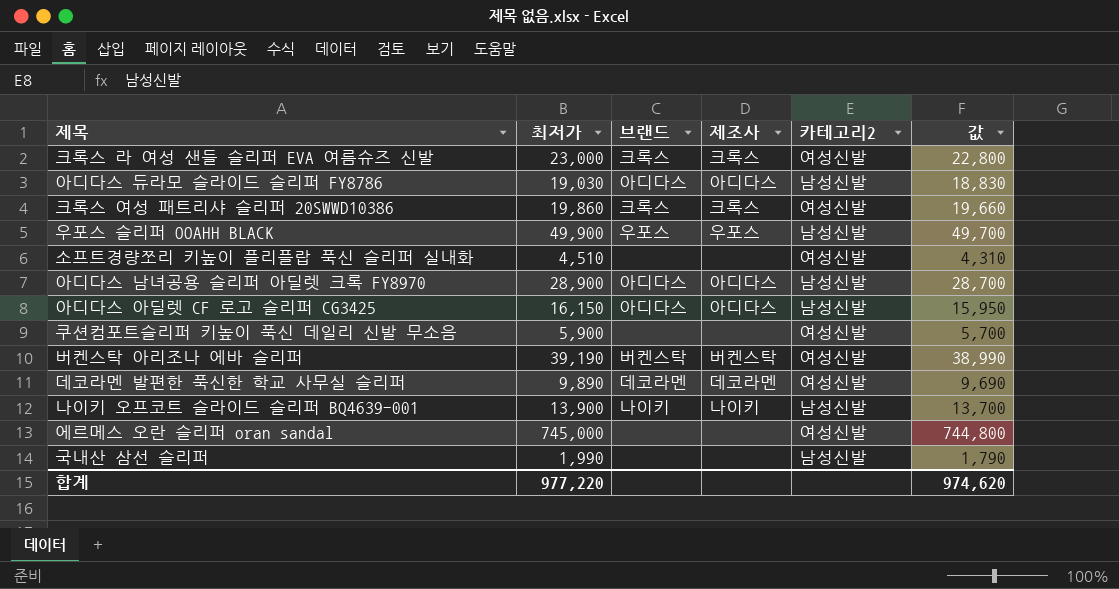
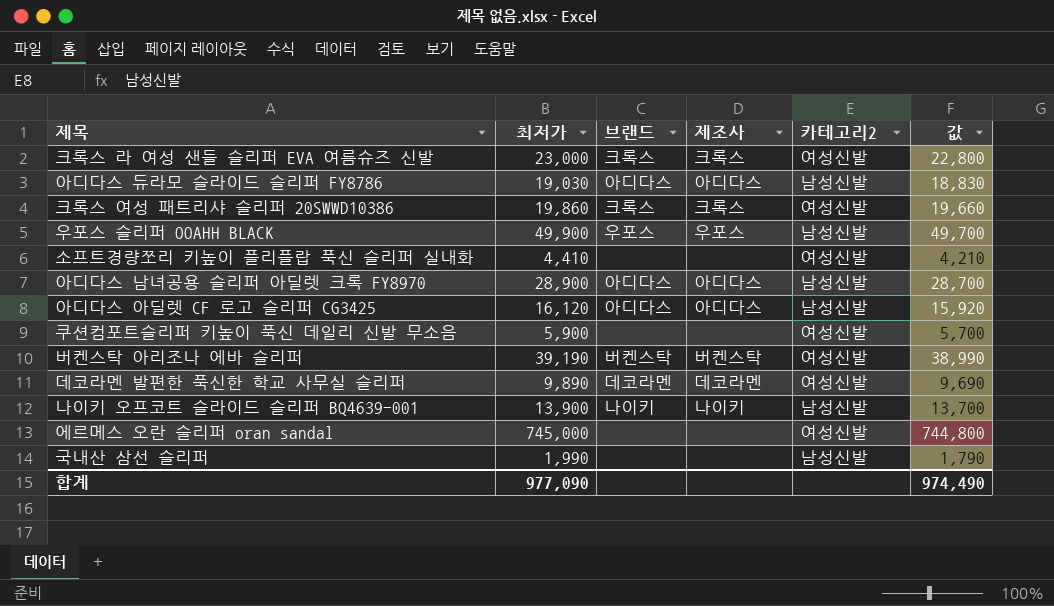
소프트경량쪼리 키높이 플리플랍 푹신 슬리퍼 실내화 | 최저가: 4,510 -> 4,410
소프트경량쪼리 키높이 플리플랍 푹신 슬리퍼 실내화 | 값: 4,310 -> 4,210
아디다스 아딜렛 CF 로고 슬리퍼 CG3425 | 최저가: 16,150 -> 16,120
아디다스 아딜렛 CF 로고 슬리퍼 CG3425 | 값: 15,950 -> 15,920
합계 | 최저가: 977,220 -> 977,090
합계 | 값: 974,620 -> 974,490

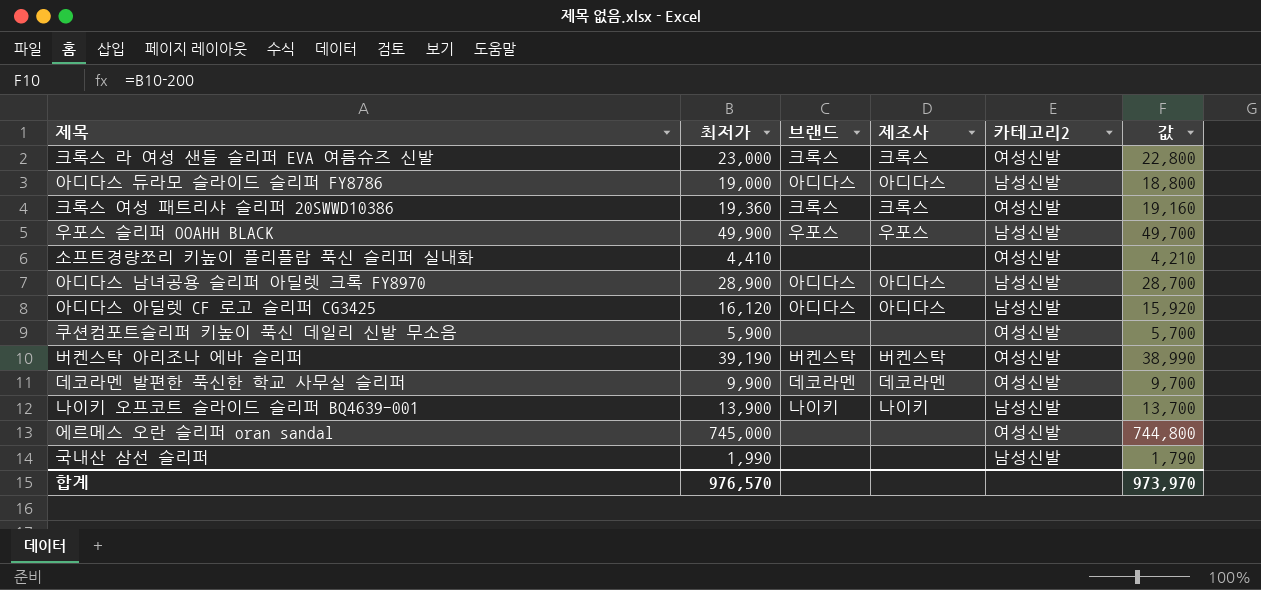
아디다스 듀라모 슬라이드 슬리퍼 FY8786 | 최저가: 19,030 -> 19,000
아디다스 듀라모 슬라이드 슬리퍼 FY8786 | 값: 18,830 -> 18,800
크록스 여성 패트리샤 슬리퍼 20SWWD10386 | 최저가: 19,860 -> 19,360
크록스 여성 패트리샤 슬리퍼 20SWWD10386 | 값: 19,660 -> 19,160
데코라멘 발편한 푹신한 학교 사무실 슬리퍼 | 최저가: 9,890 -> 9,900
데코라멘 발편한 푹신한 학교 사무실 슬리퍼 | 값: 9,690 -> 9,700
합계 | 최저가: 977,090 -> 976,570
합계 | 값: 974,490 -> 973,970

